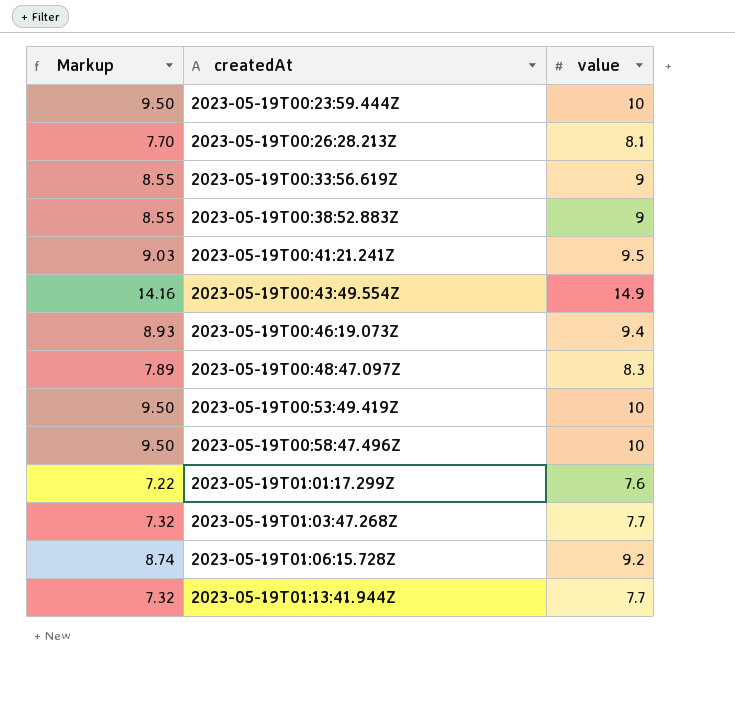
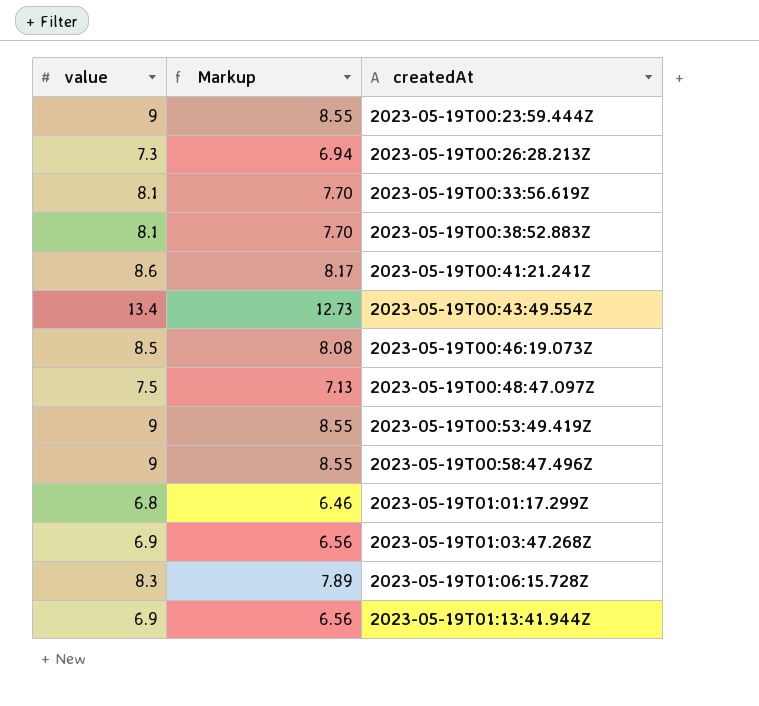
column value | position: 3 -> 1
2023-05-19T00:23:59.444Z | value: 10 -> 9
2023-05-19T00:23:59.444Z | Markup: 9.50 -> 8.55
2023-05-19T00:26:28.213Z | value: 8.1 -> 7.3
2023-05-19T00:26:28.213Z | Markup: 7.70 -> 6.94
2023-05-19T00:33:56.619Z | value: 9 -> 8.1
2023-05-19T00:33:56.619Z | Markup: 8.55 -> 7.70
2023-05-19T00:38:52.883Z | value: 9 -> 8.1
2023-05-19T00:38:52.883Z | Markup: 8.55 -> 7.70
2023-05-19T00:41:21.241Z | value: 9.5 -> 8.6
2023-05-19T00:41:21.241Z | Markup: 9.03 -> 8.17
2023-05-19T00:43:49.554Z | value: 14.9 -> 13.4
2023-05-19T00:43:49.554Z | Markup: 14.16 -> 12.73
2023-05-19T00:46:19.073Z | value: 9.4 -> 8.5
2023-05-19T00:46:19.073Z | Markup: 8.93 -> 8.08
2023-05-19T00:48:47.097Z | value: 8.3 -> 7.5
2023-05-19T00:48:47.097Z | Markup: 7.89 -> 7.13
2023-05-19T00:53:49.419Z | value: 10 -> 9
2023-05-19T00:53:49.419Z | Markup: 9.50 -> 8.55
2023-05-19T00:58:47.496Z | value: 10 -> 9
2023-05-19T00:58:47.496Z | Markup: 9.50 -> 8.55
2023-05-19T01:01:17.299Z | value: 7.6 -> 6.8
2023-05-19T01:01:17.299Z | Markup: 7.22 -> 6.46
2023-05-19T01:03:47.268Z | value: 7.7 -> 6.9
2023-05-19T01:03:47.268Z | Markup: 7.32 -> 6.56
2023-05-19T01:06:15.728Z | value: 9.2 -> 8.3
2023-05-19T01:06:15.728Z | Markup: 8.74 -> 7.89
2023-05-19T01:13:41.944Z | value: 7.7 -> 6.9
2023-05-19T01:13:41.944Z | Markup: 7.32 -> 6.56

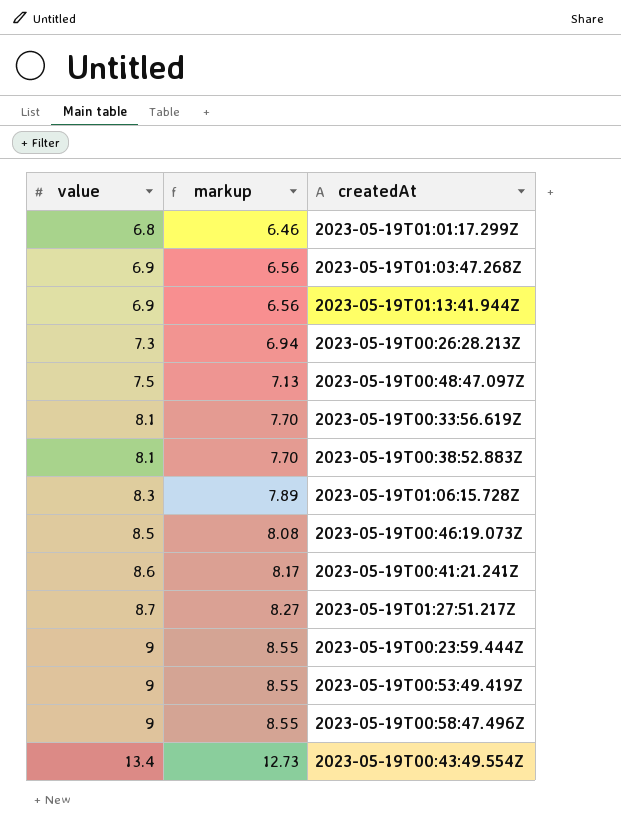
row order: createdAt ascending -> value ascending
column name: Markup -> markup
row 2023-05-19T01:27:51.217Z: none -> 8.7 | 8.27

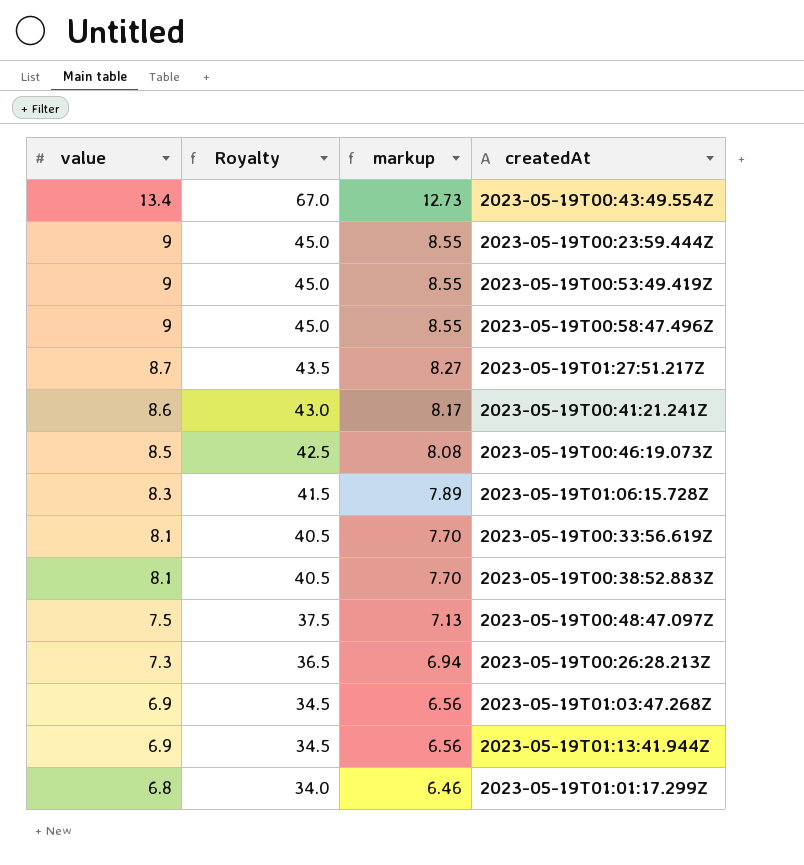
row order: value ascending -> value descending
column Royalty | formula: none -> [value] * 5

